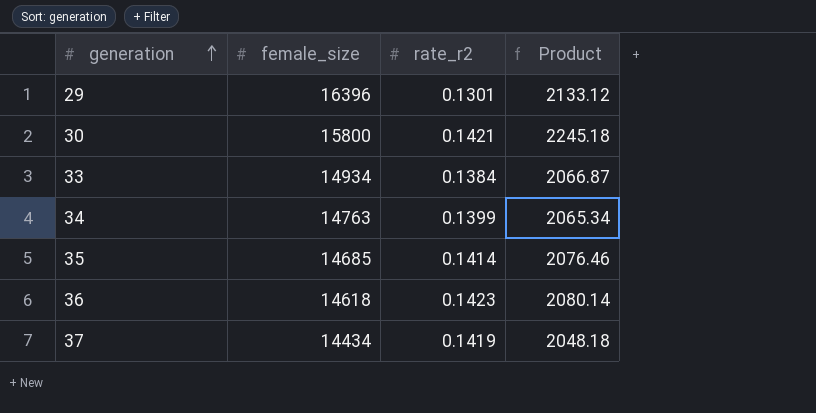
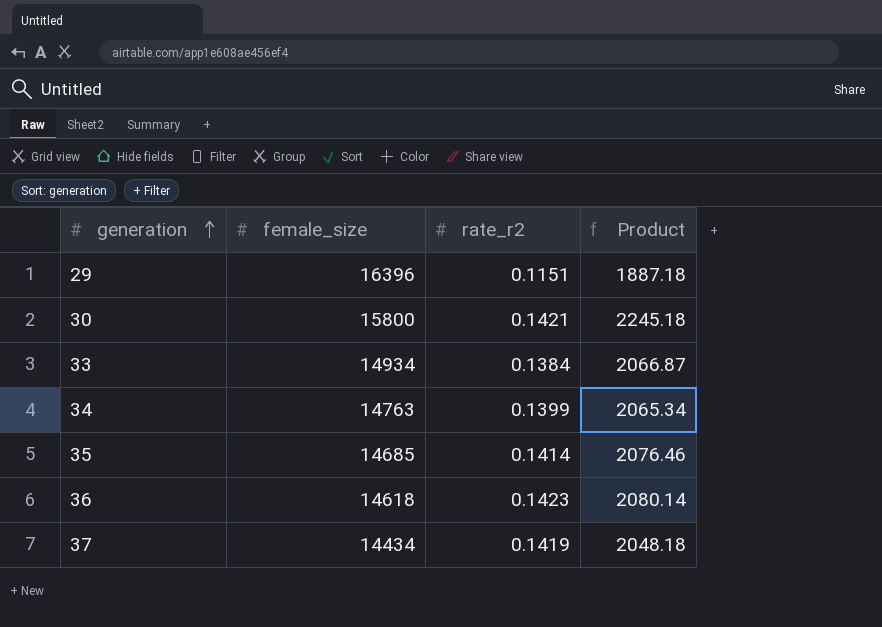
29 | rate_r2: 0.1301 -> 0.1151
29 | Product: 2133.12 -> 1887.18

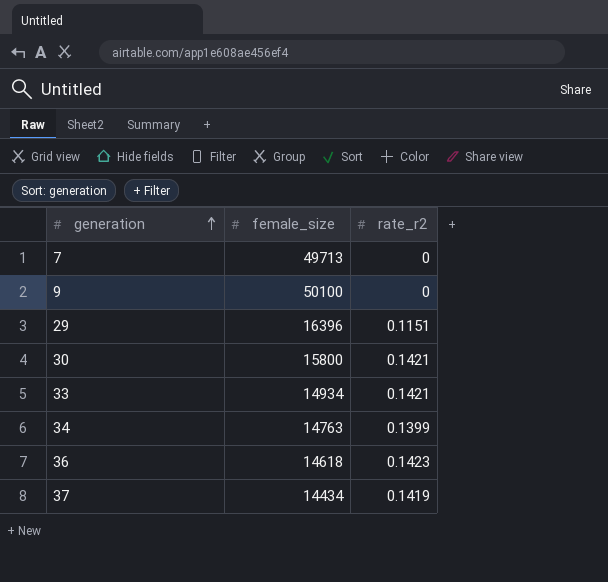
column Product | formula: [female_size] * [rate_r2] -> none
row 35: 14685 | 0.1414 | 2076.46 -> none
row 7: none -> 49713 | 0
row 9: none -> 50100 | 0
33 | rate_r2: 0.1384 -> 0.1421

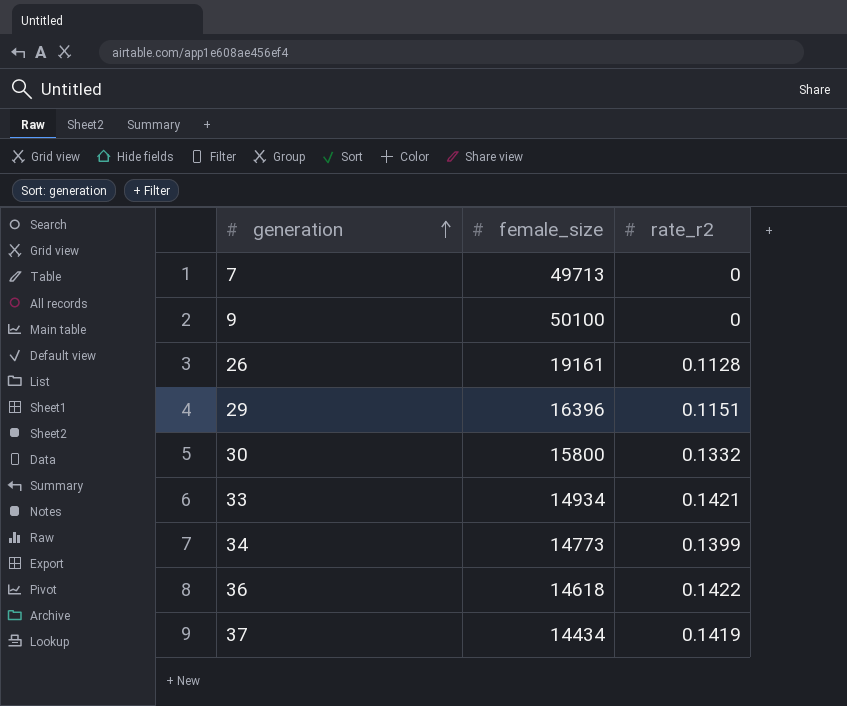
row 26: none -> 19161 | 0.1128
30 | rate_r2: 0.1421 -> 0.1332
34 | female_size: 14763 -> 14773
36 | rate_r2: 0.1423 -> 0.1422

